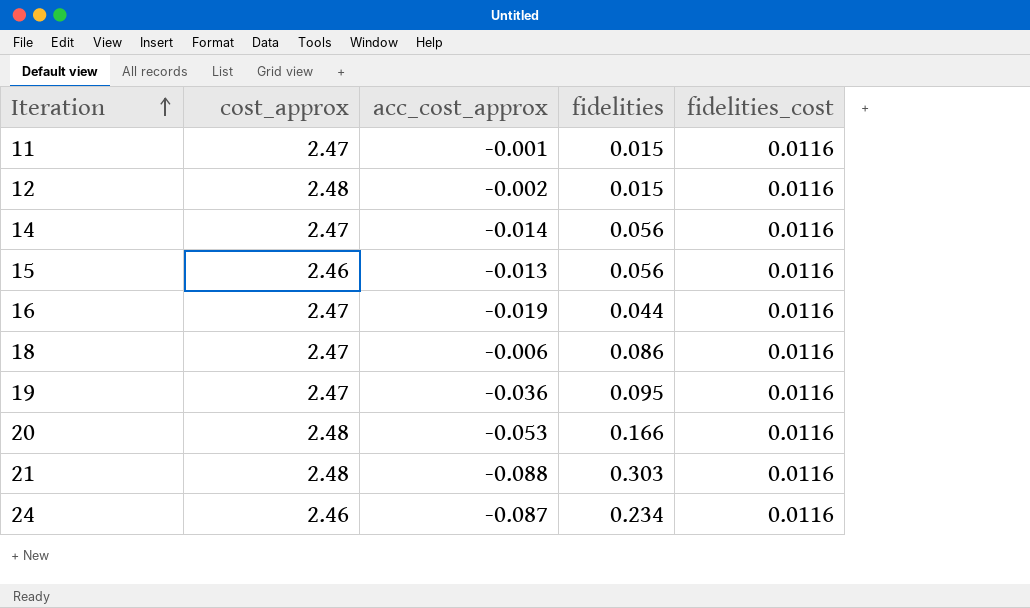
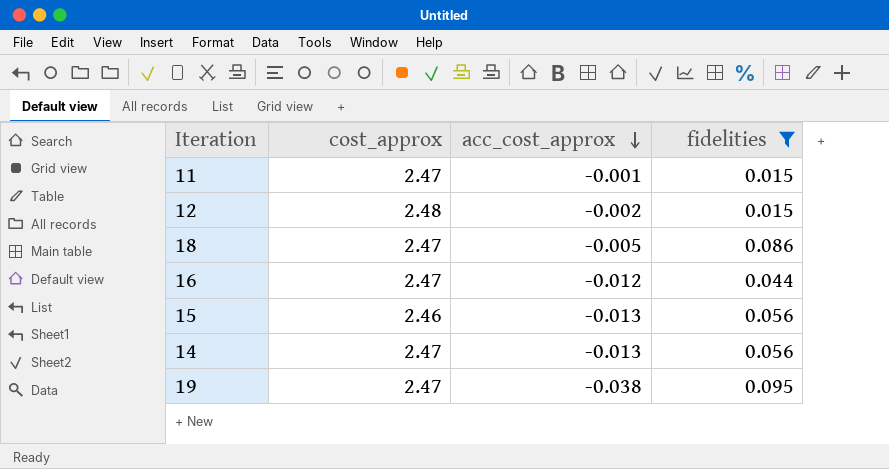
filter: none -> fidelities <= 0.095
row order: Iteration ascending -> acc_cost_approx descending
column fidelities_cost | position: 5 -> none
18 | acc_cost_approx: -0.006 -> -0.005
16 | acc_cost_approx: -0.019 -> -0.012
14 | acc_cost_approx: -0.014 -> -0.013
19 | acc_cost_approx: -0.036 -> -0.038

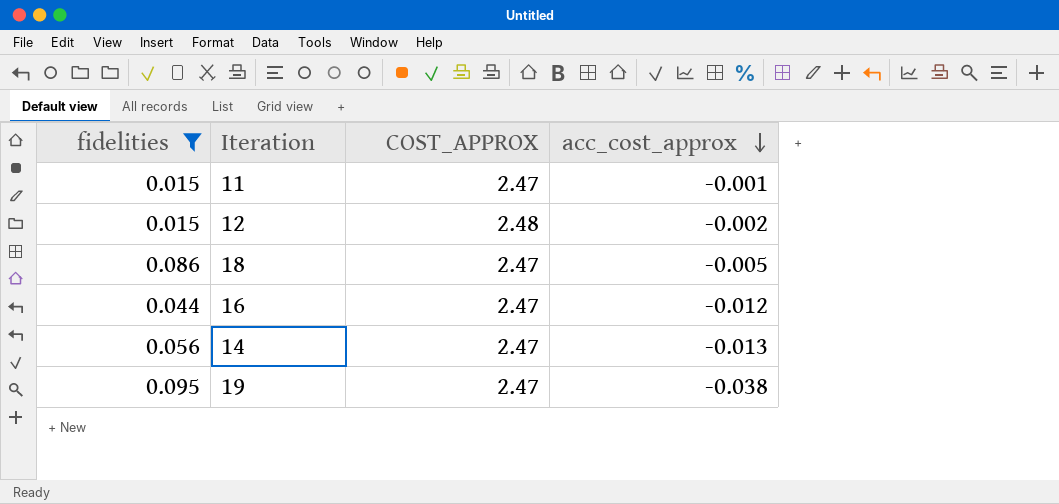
column fidelities | position: 4 -> 1
column name: cost_approx -> COST_APPROX
row 15: 2.46 | -0.013 | 0.056 -> none

